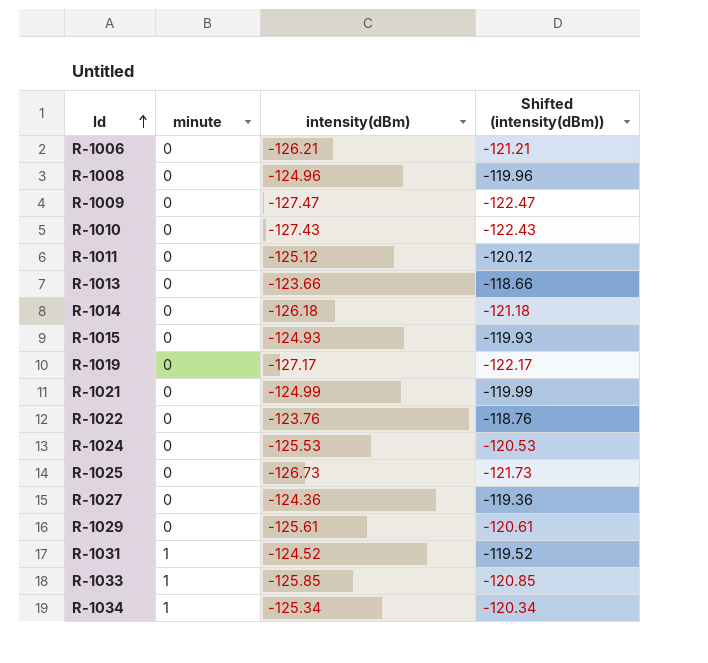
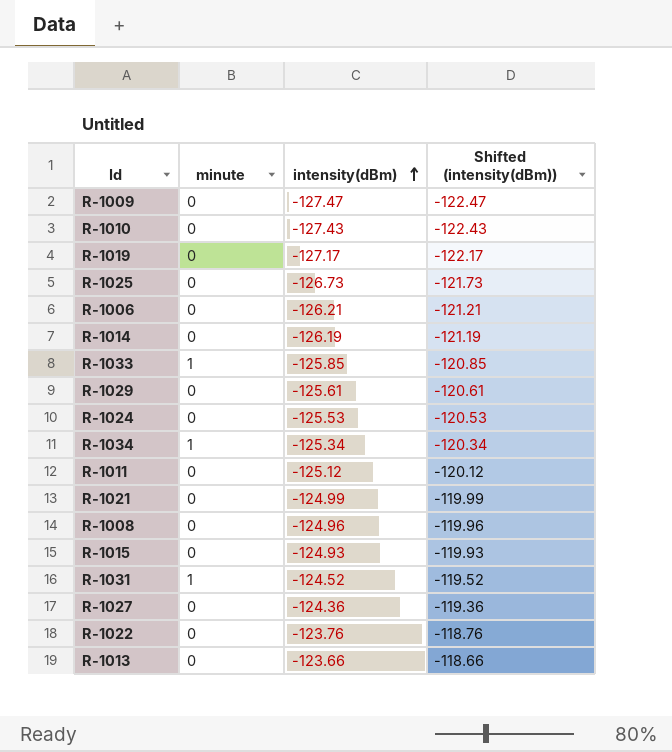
row order: Id ascending -> intensity(dBm) ascending
R-1014 | intensity(dBm): -126.18 -> -126.19
R-1014 | Shifted (intensity(dBm)): -121.18 -> -121.19

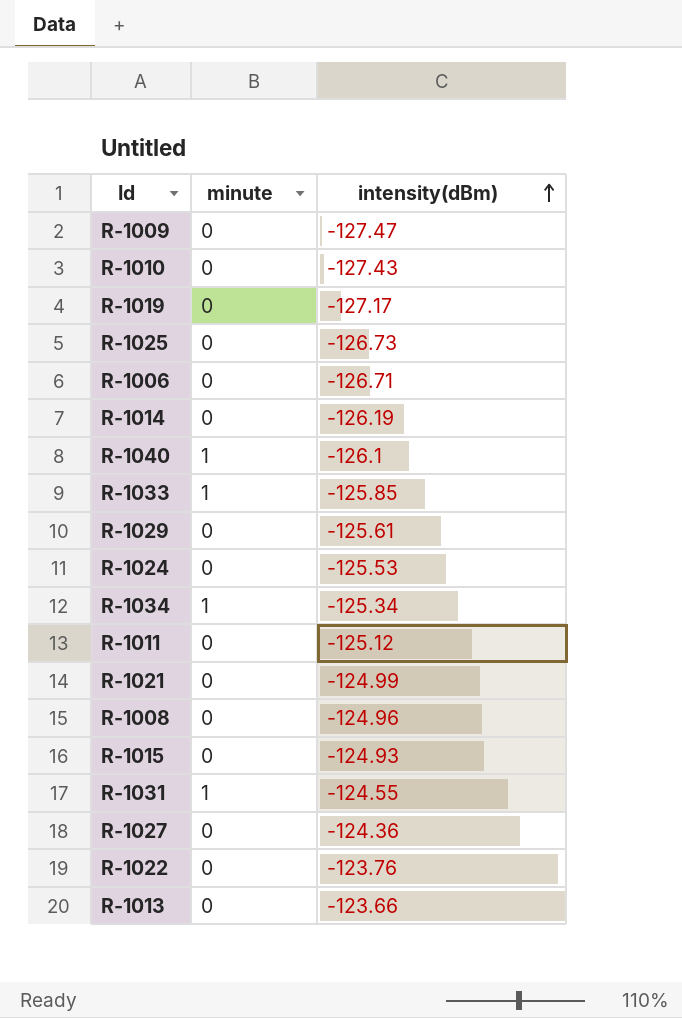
column Shifted (intensity(dBm)) | formula: [intensity(dBm)] + 5 -> none
R-1006 | intensity(dBm): -126.21 -> -126.71
row R-1040: none -> 1 | -126.1
R-1031 | intensity(dBm): -124.52 -> -124.55

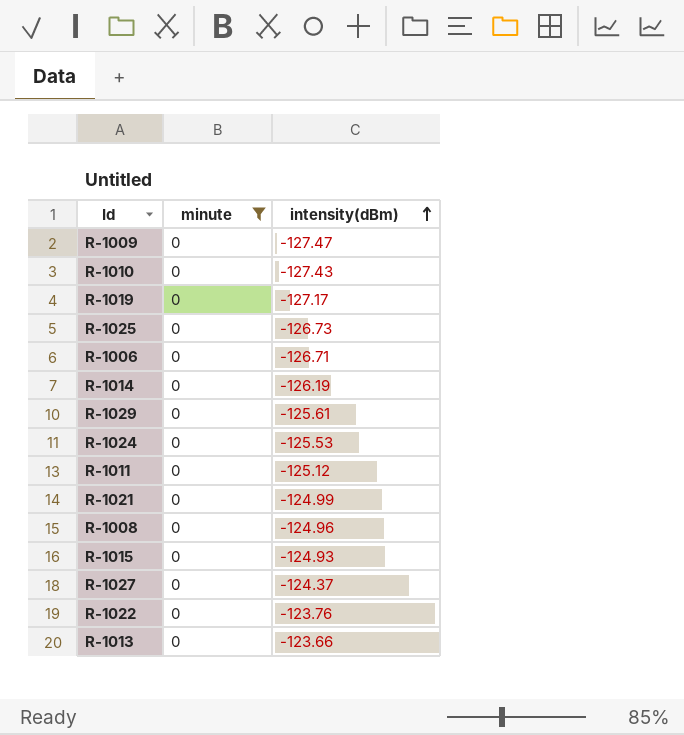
filter: none -> minute = 0
R-1027 | intensity(dBm): -124.36 -> -124.37

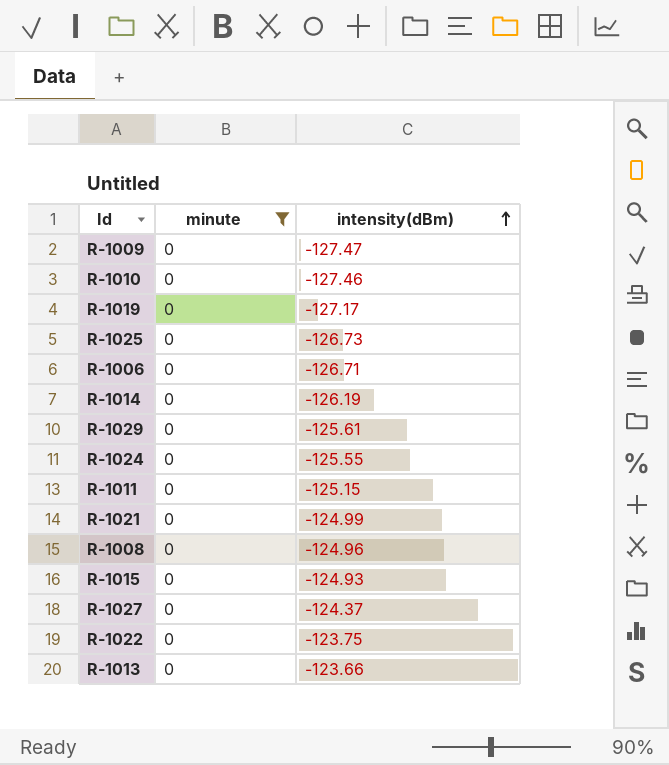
R-1010 | intensity(dBm): -127.43 -> -127.46
R-1024 | intensity(dBm): -125.53 -> -125.55
R-1011 | intensity(dBm): -125.12 -> -125.15
R-1022 | intensity(dBm): -123.76 -> -123.75

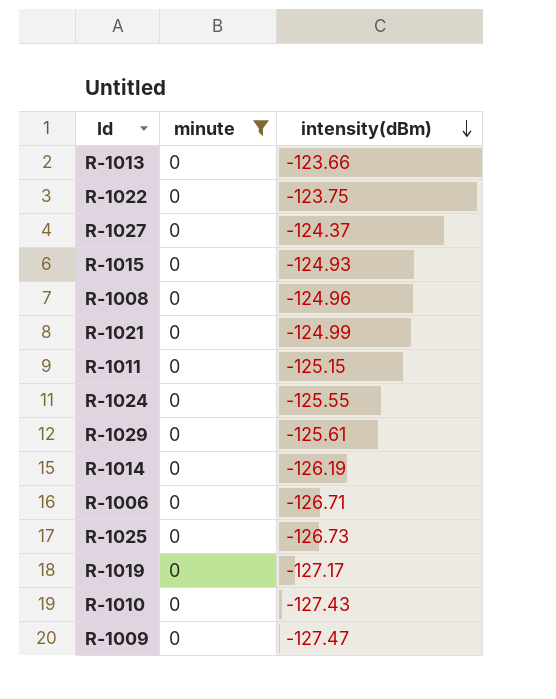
row order: intensity(dBm) ascending -> intensity(dBm) descending
R-1010 | intensity(dBm): -127.46 -> -127.43

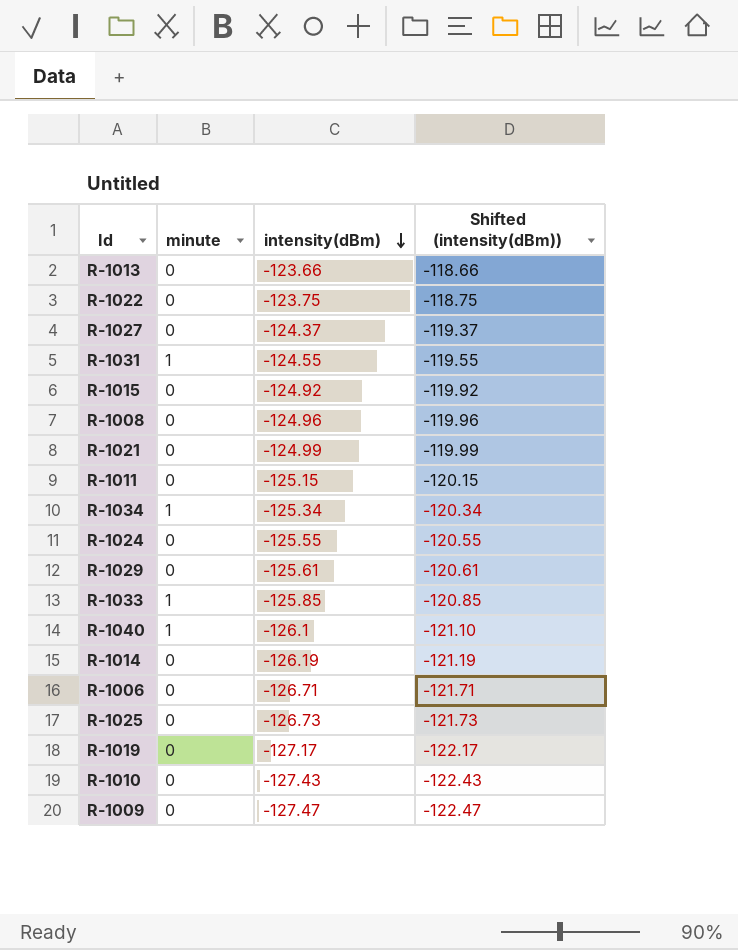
filter: minute = 0 -> none
column Shifted (intensity(dBm)) | formula: none -> [intensity(dBm)] + 5
R-1015 | intensity(dBm): -124.93 -> -124.92

